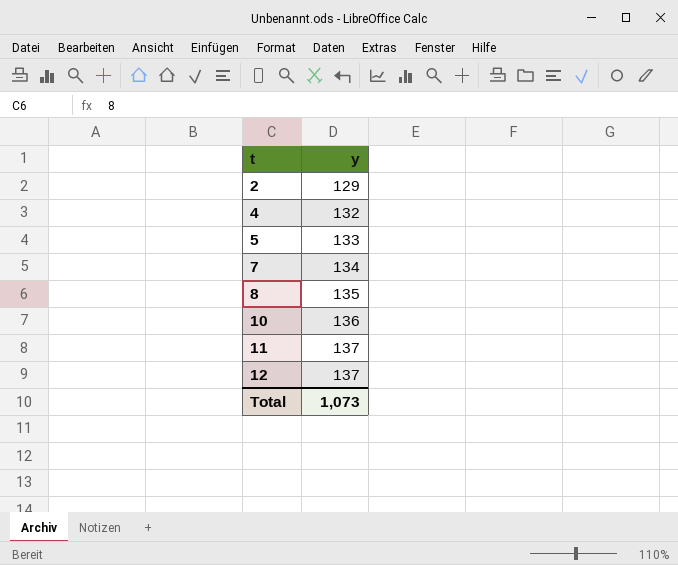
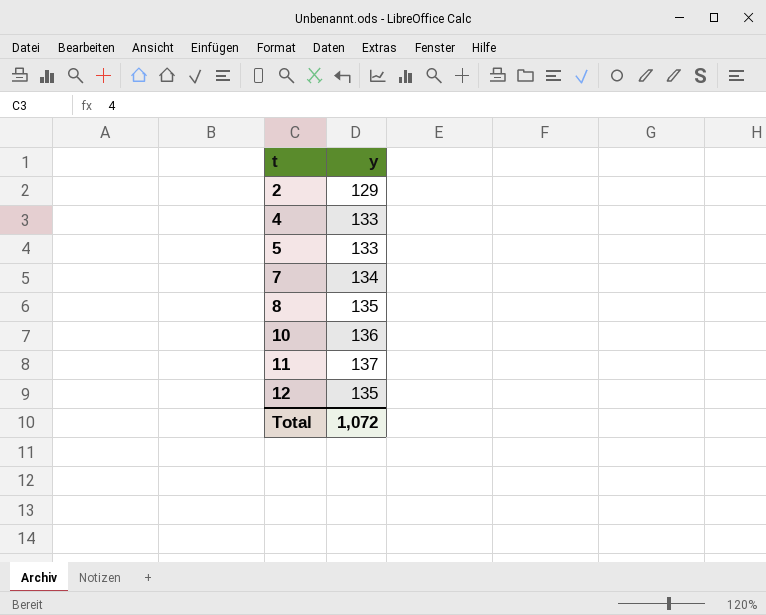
4 | y: 132 -> 133
12 | y: 137 -> 135
Total | y: 1,073 -> 1,072

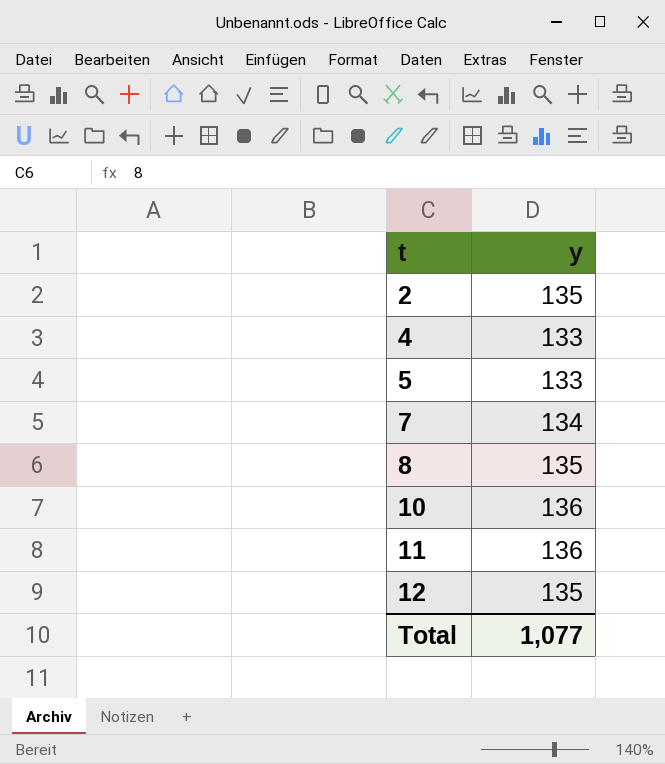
2 | y: 129 -> 135
11 | y: 137 -> 136
Total | y: 1,072 -> 1,077

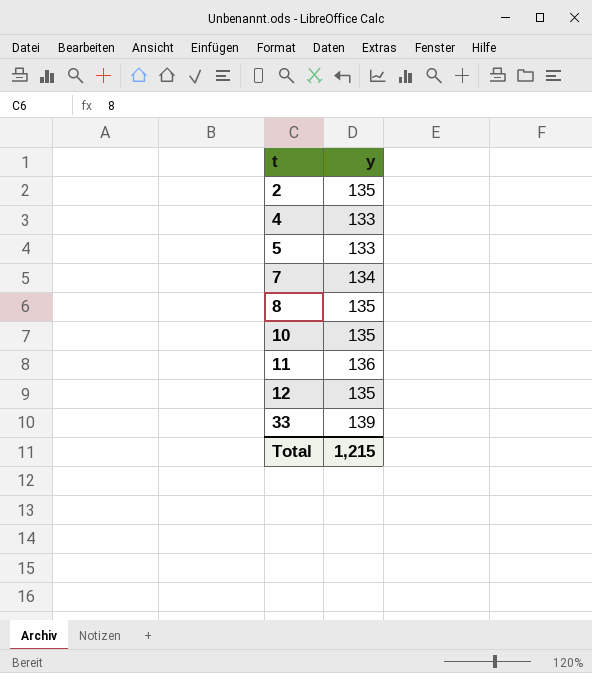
10 | y: 136 -> 135
row 33: none -> 139
Total | y: 1,077 -> 1,215

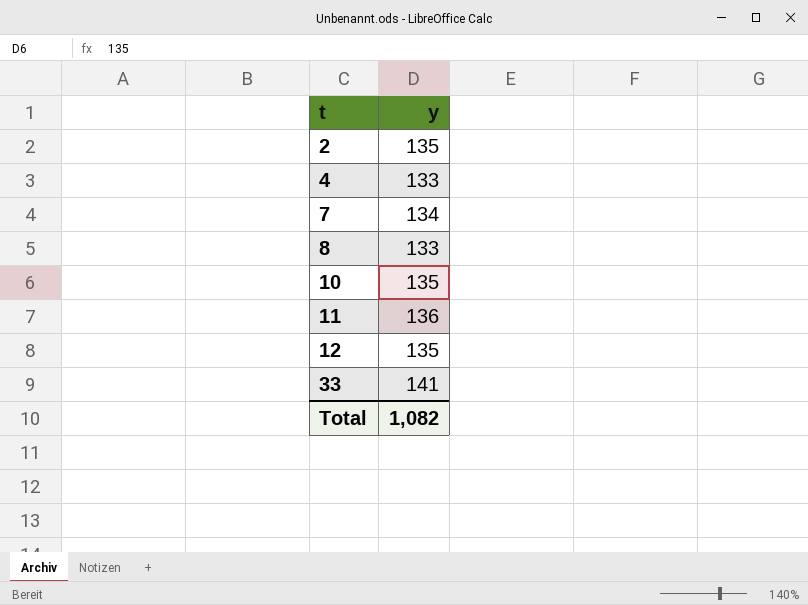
row 5: 133 -> none
8 | y: 135 -> 133
33 | y: 139 -> 141
Total | y: 1,215 -> 1,082

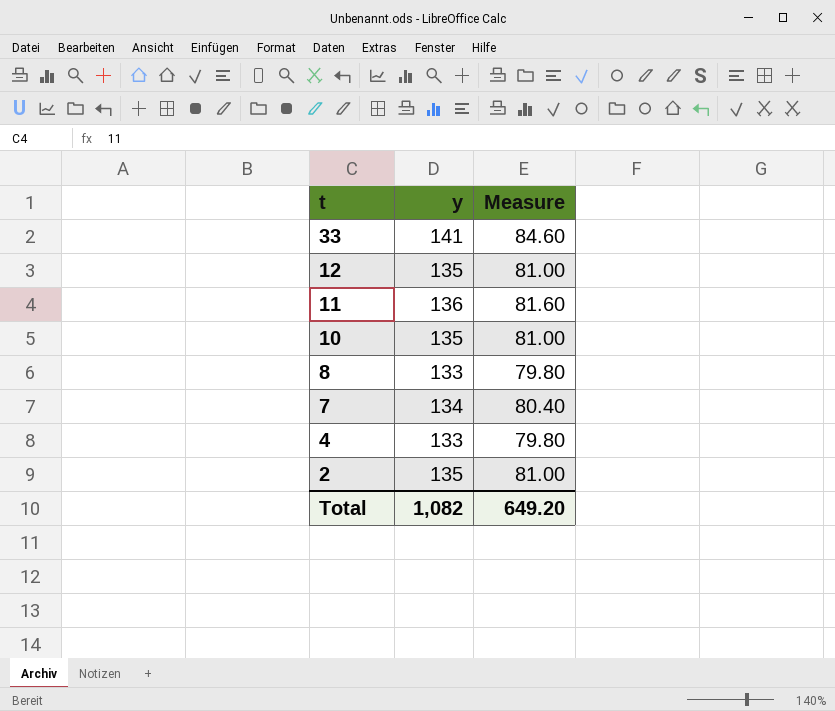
row order: t ascending -> t descending
column Measure | formula: none -> [y] * 0.6

